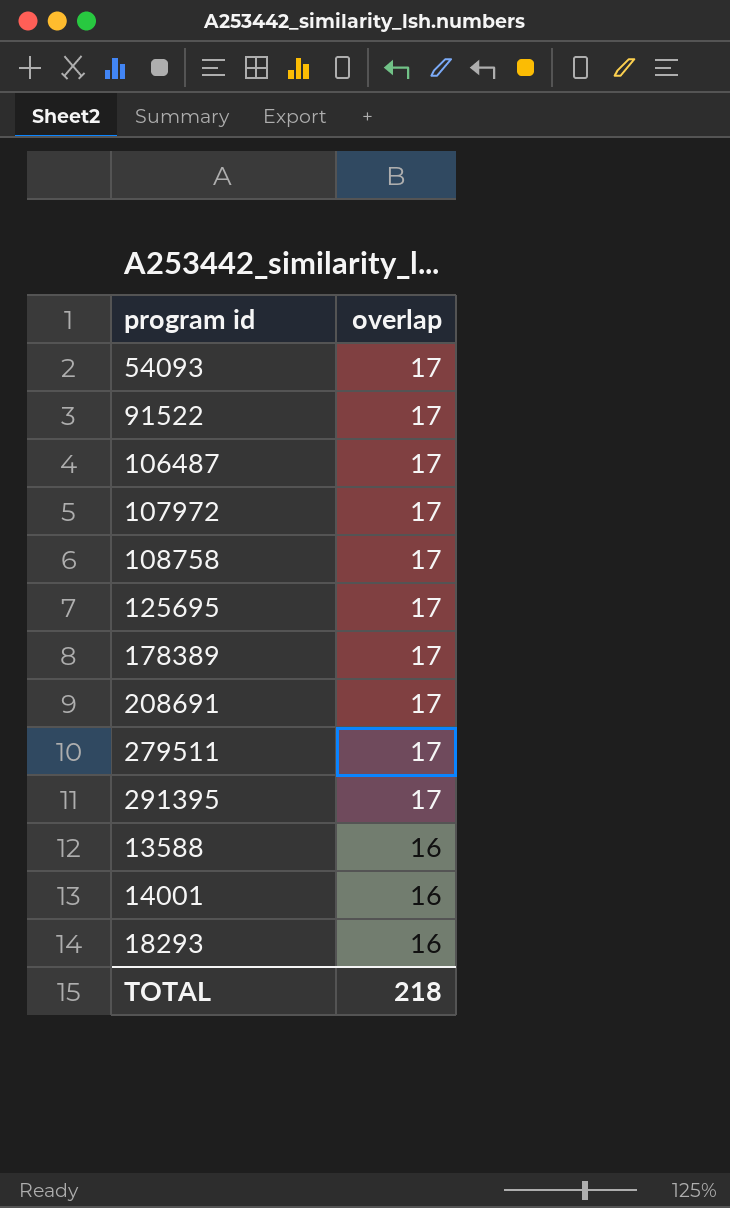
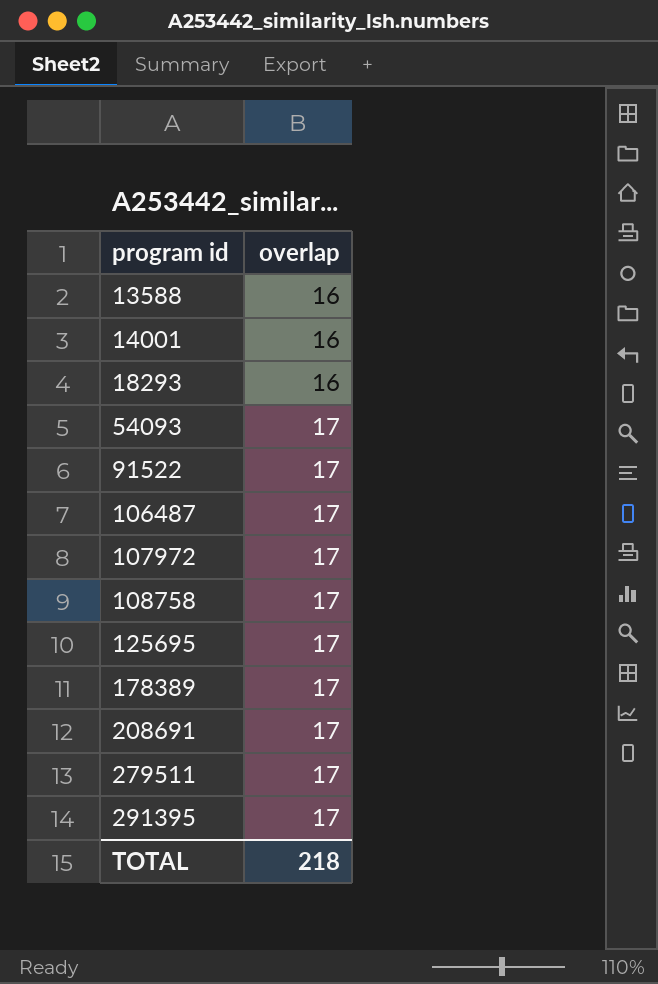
row order: overlap descending -> program id ascending

